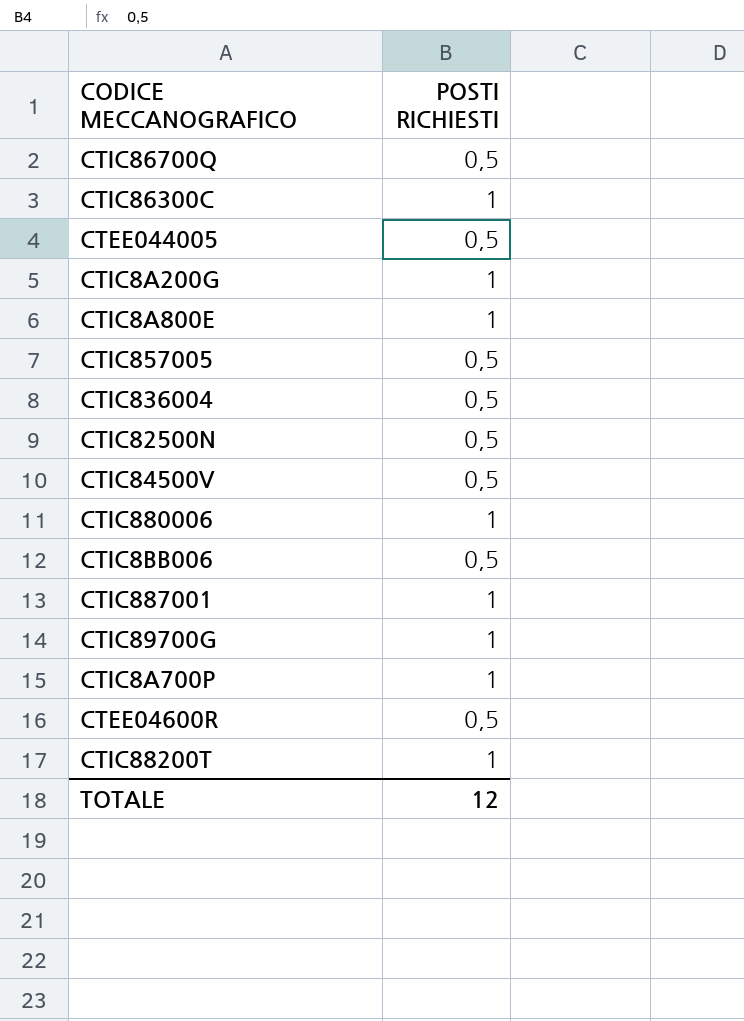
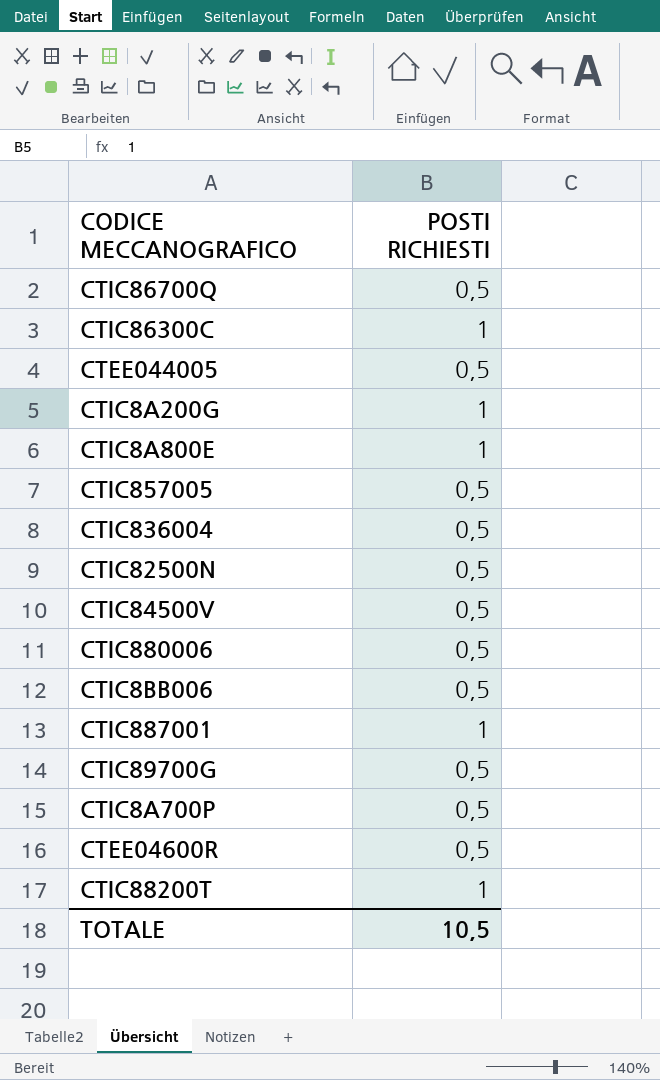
CTIC880006 | POSTI RICHIESTI: 1 -> 0,5
CTIC89700G | POSTI RICHIESTI: 1 -> 0,5
CTIC8A700P | POSTI RICHIESTI: 1 -> 0,5
TOTALE | POSTI RICHIESTI: 12 -> 10,5

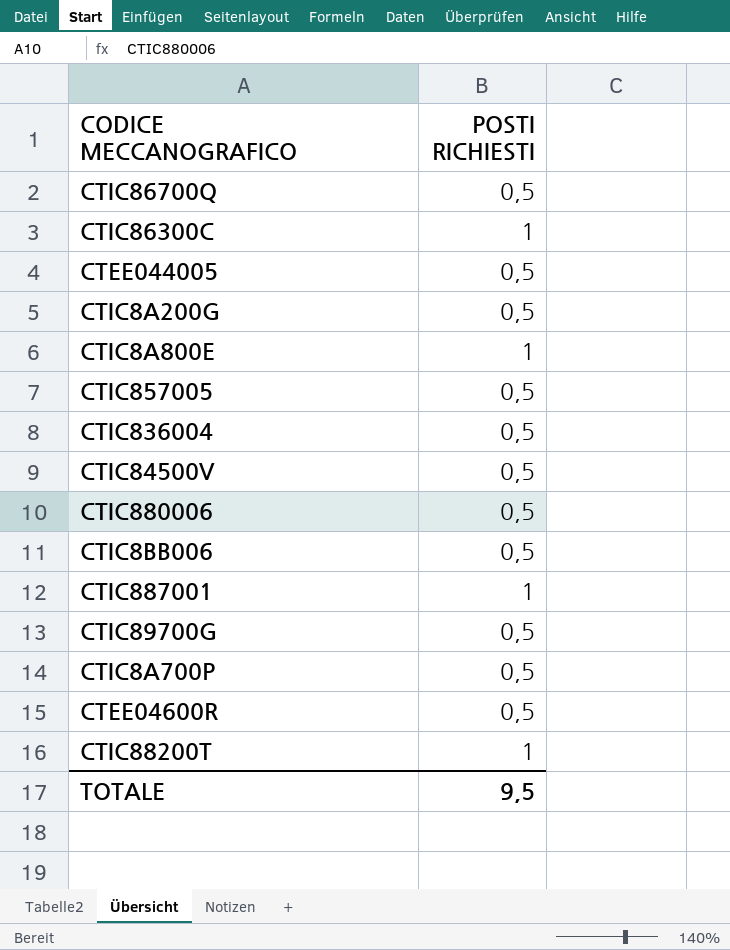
row CTIC82500N: 0,5 -> none
CTIC8A200G | POSTI RICHIESTI: 1 -> 0,5
TOTALE | POSTI RICHIESTI: 10,5 -> 9,5

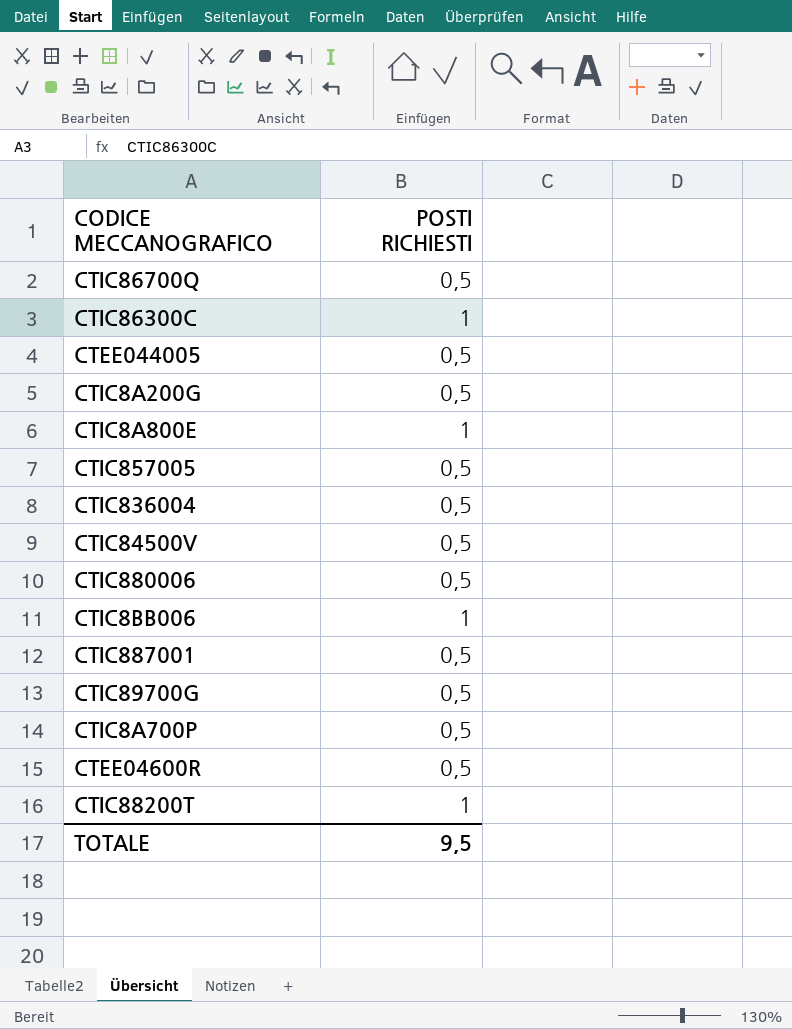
CTIC8BB006 | POSTI RICHIESTI: 0,5 -> 1
CTIC887001 | POSTI RICHIESTI: 1 -> 0,5

